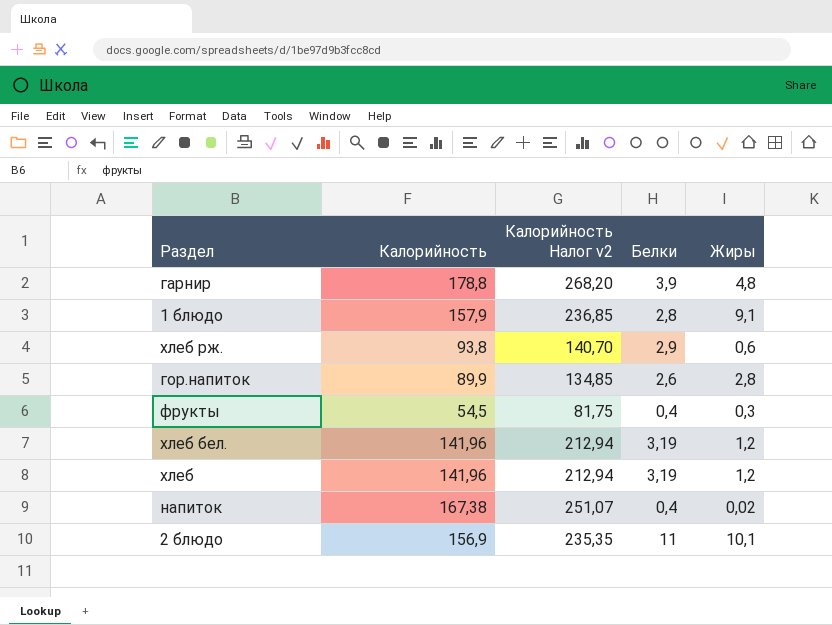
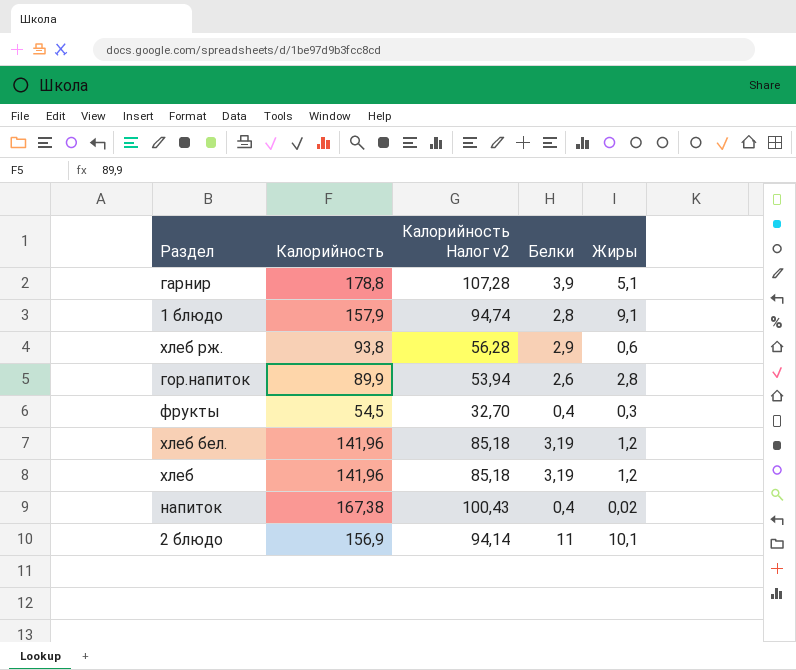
column Калорийность Налог v2 | formula: [Калорийность] * 1,5 -> [Калорийность] * 0,6
гарнир | Жиры: 4,8 -> 5,1

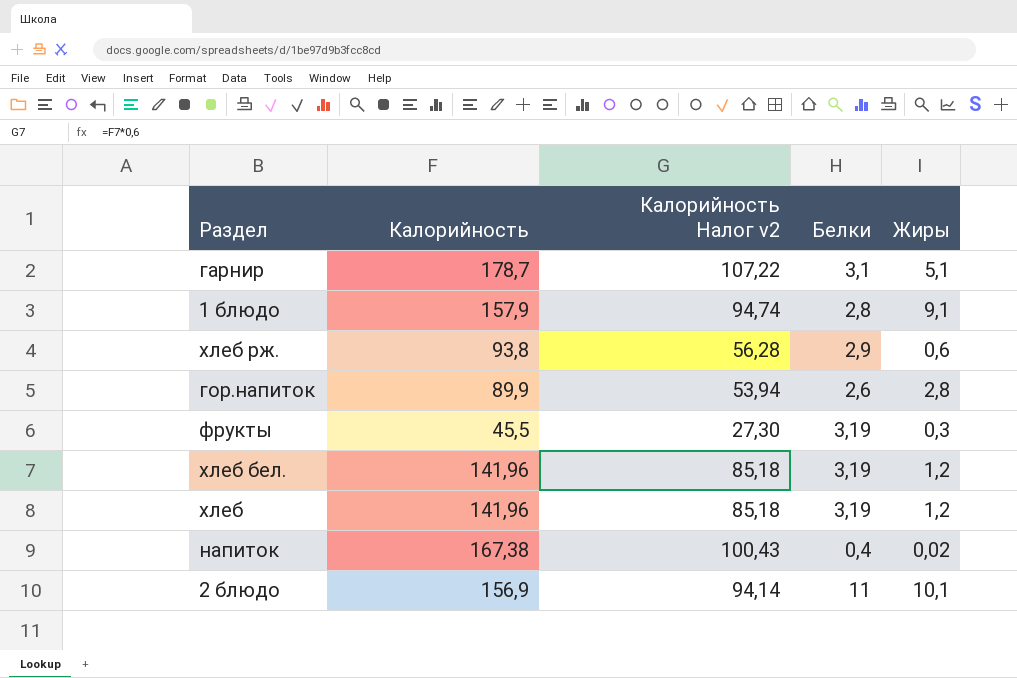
гарнир | Калорийность: 178,8 -> 178,7
гарнир | Калорийность Налог v2: 107,28 -> 107,22
гарнир | Белки: 3,9 -> 3,1
фрукты | Калорийность: 54,5 -> 45,5
фрукты | Калорийность Налог v2: 32,70 -> 27,30
фрукты | Белки: 0,4 -> 3,19

